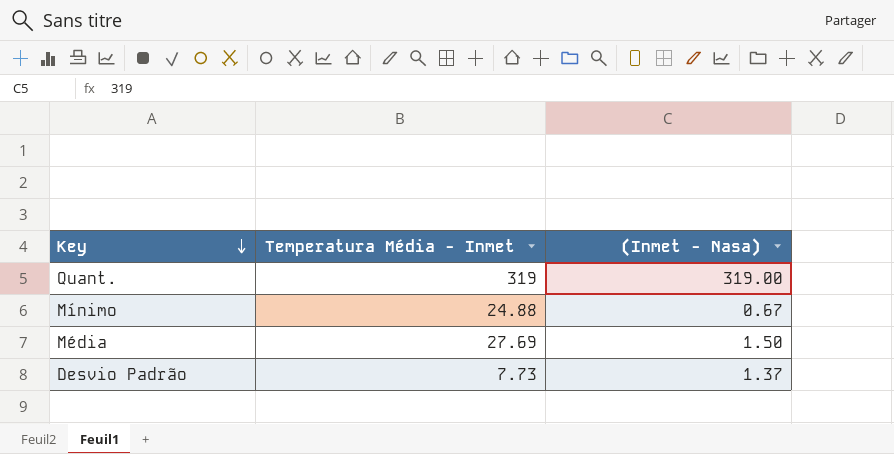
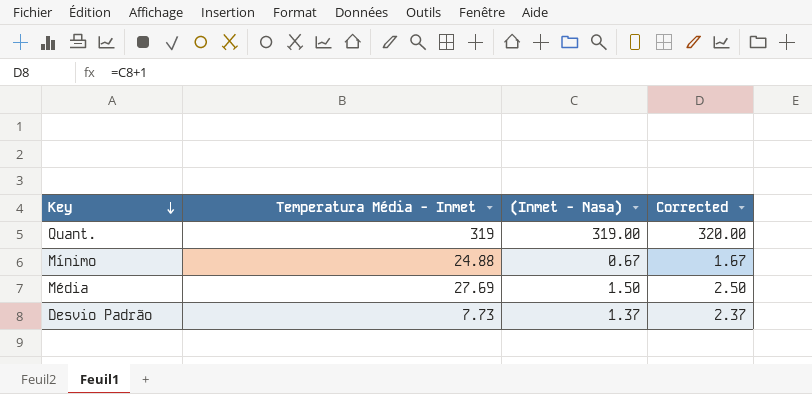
column Corrected | formula: none -> [(Inmet - Nasa)] + 1

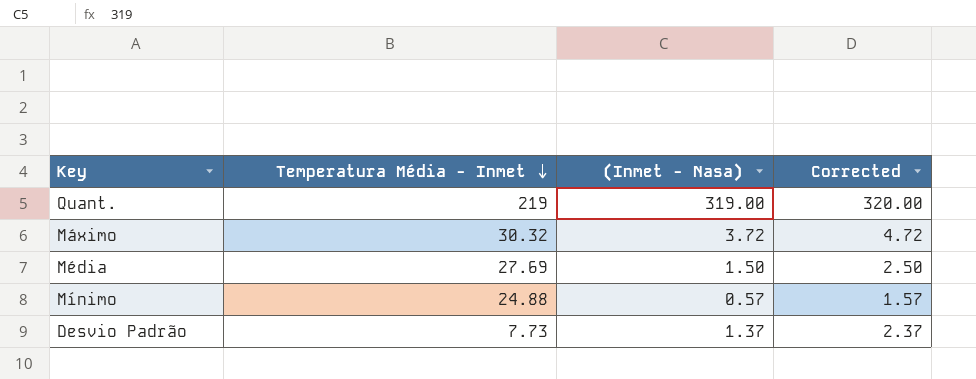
row order: Key descending -> Temperatura Média - Inmet descending
Quant. | Temperatura Média - Inmet: 319 -> 219
row Máximo: none -> 30.32 | 3.72 | 4.72
Mínimo | (Inmet - Nasa): 0.67 -> 0.57
Mínimo | Corrected: 1.67 -> 1.57

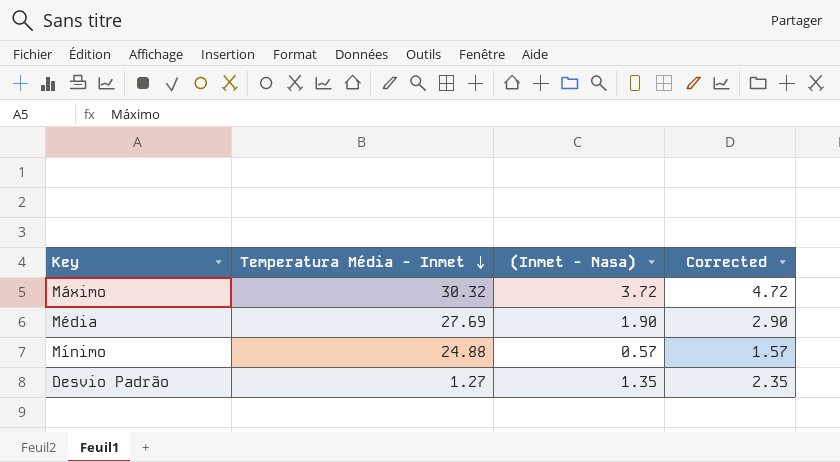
row Quant.: 219 | 319.00 | 320.00 -> none
Média | (Inmet - Nasa): 1.50 -> 1.90
Média | Corrected: 2.50 -> 2.90
Desvio Padrão | Temperatura Média - Inmet: 7.73 -> 1.27
Desvio Padrão | (Inmet - Nasa): 1.37 -> 1.35
Desvio Padrão | Corrected: 2.37 -> 2.35

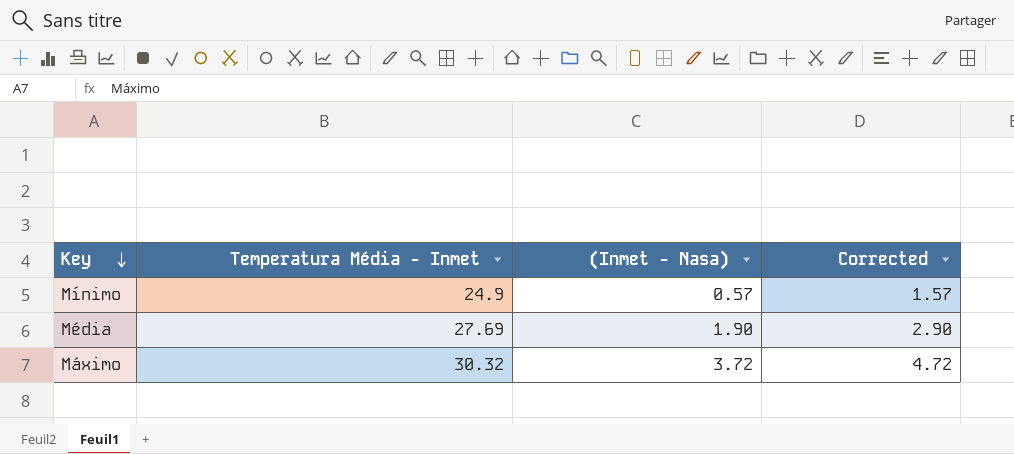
row order: Temperatura Média - Inmet descending -> Key descending
row Desvio Padrão: 1.27 | 1.35 | 2.35 -> none
Mínimo | Temperatura Média - Inmet: 24.88 -> 24.9

